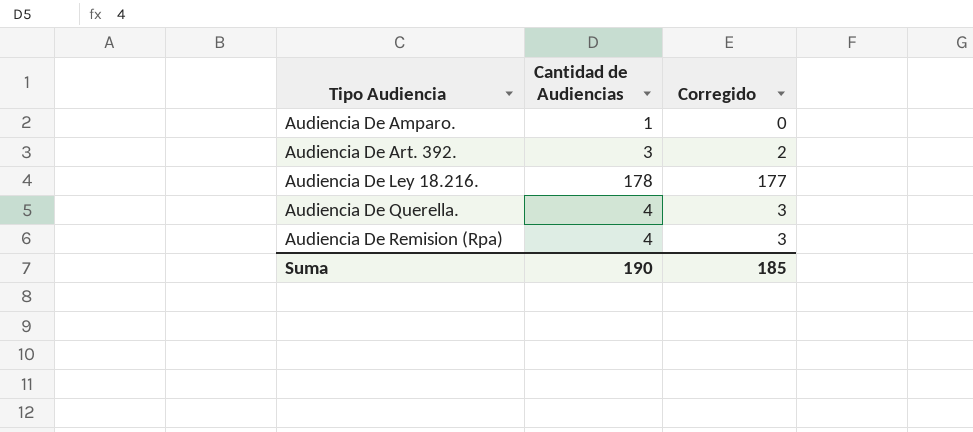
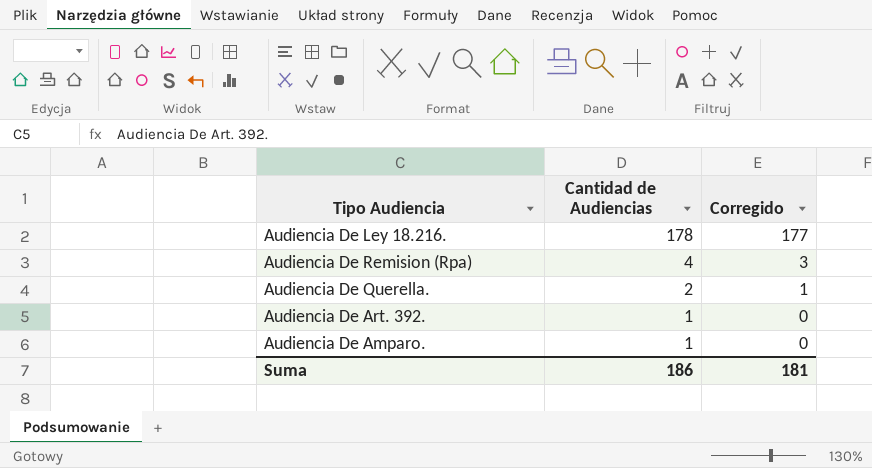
row order: Tipo Audiencia ascending -> Cantidad de Audiencias descending
Audiencia De Querella. | Cantidad de Audiencias: 4 -> 2
Audiencia De Querella. | Corregido: 3 -> 1
Audiencia De Art. 392. | Cantidad de Audiencias: 3 -> 1
Audiencia De Art. 392. | Corregido: 2 -> 0
Suma | Cantidad de Audiencias: 190 -> 186
Suma | Corregido: 185 -> 181

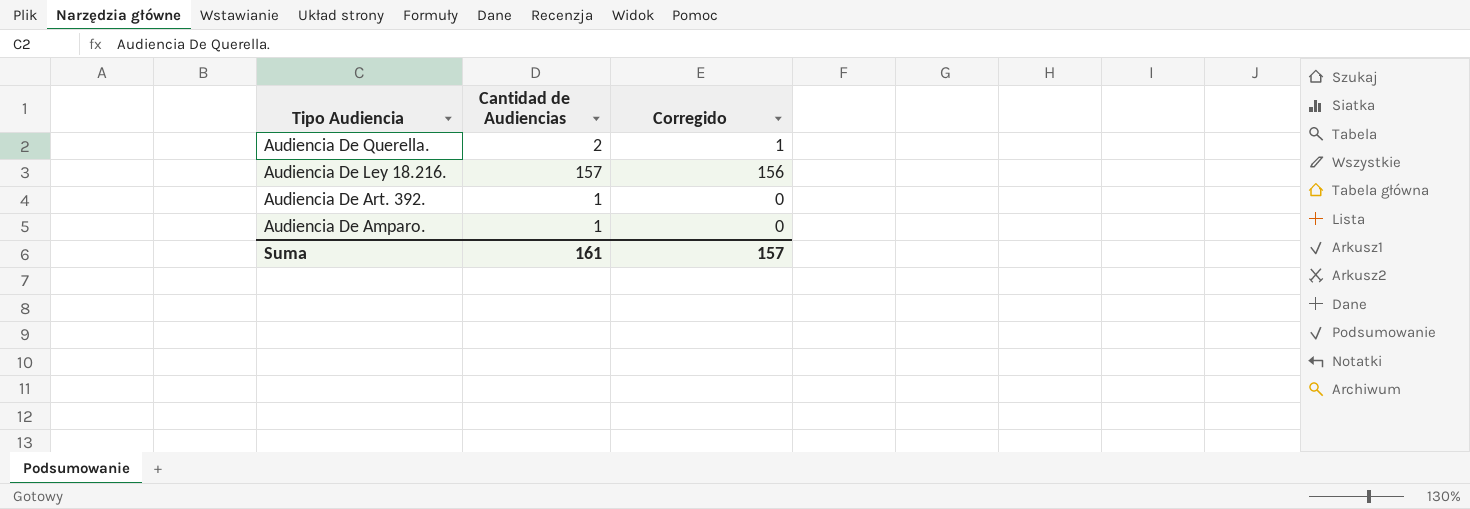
row order: Cantidad de Audiencias descending -> Tipo Audiencia descending
row Audiencia De Remision (Rpa): 4 | 3 -> none
Audiencia De Ley 18.216. | Cantidad de Audiencias: 178 -> 157
Audiencia De Ley 18.216. | Corregido: 177 -> 156
Suma | Cantidad de Audiencias: 186 -> 161
Suma | Corregido: 181 -> 157

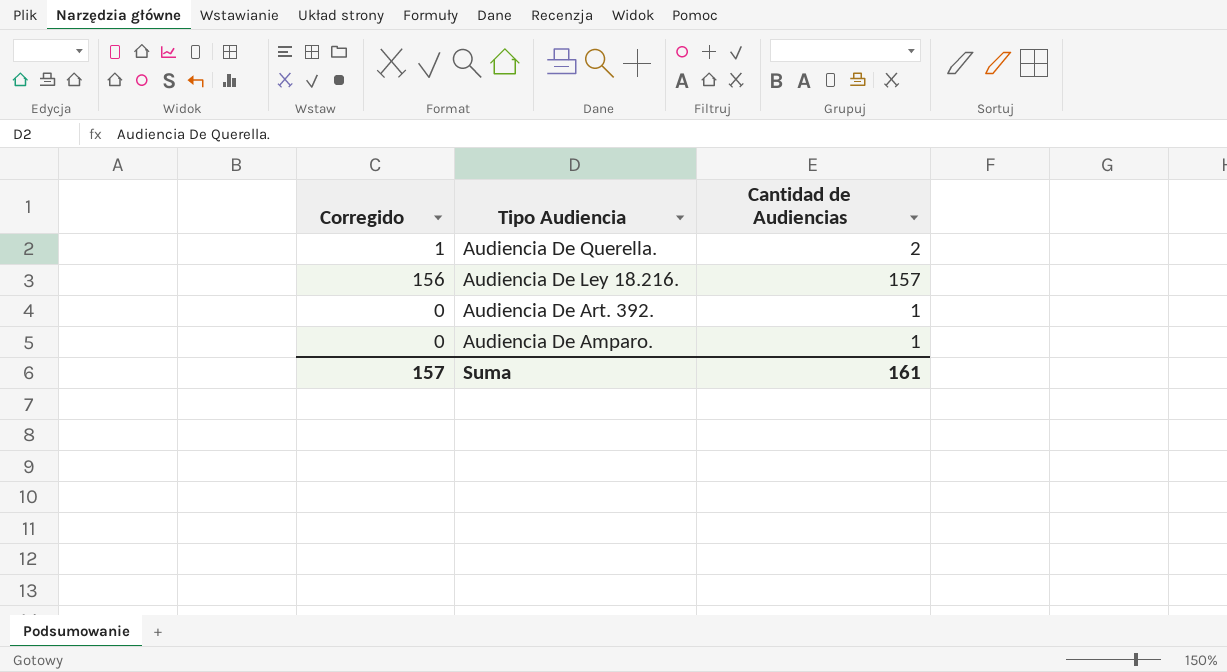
column Corregido | position: 3 -> 1

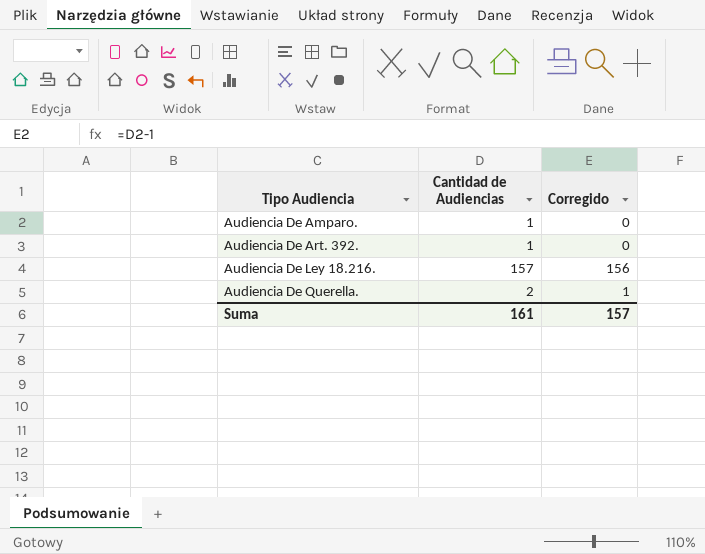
row order: Tipo Audiencia descending -> Tipo Audiencia ascending
column Corregido | position: 1 -> 3

